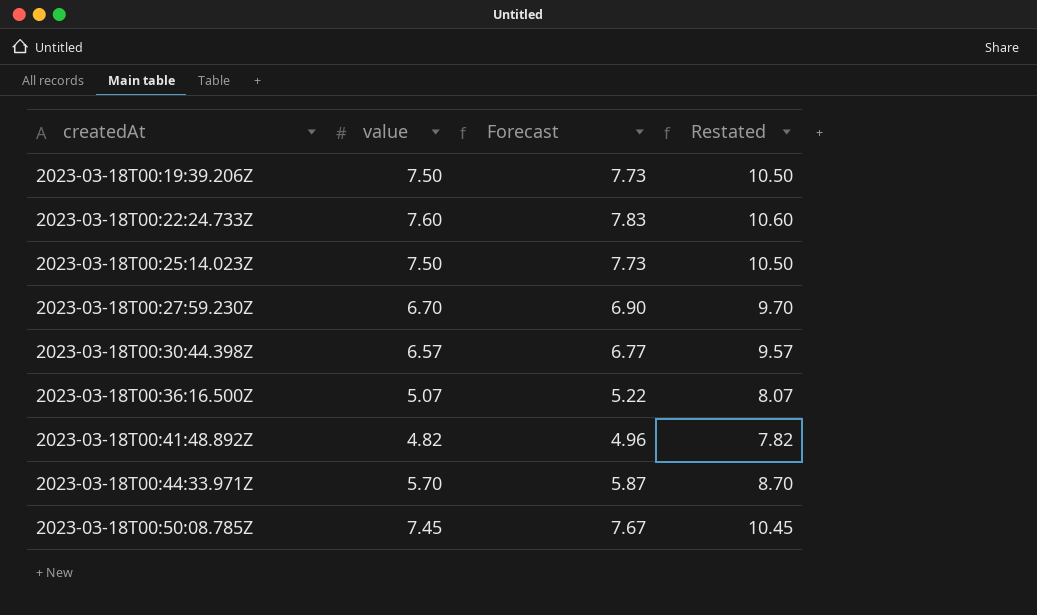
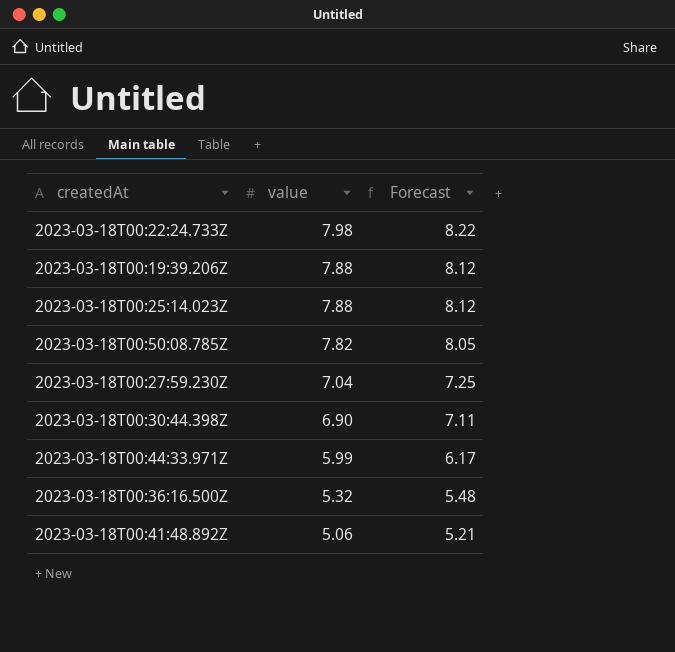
row order: createdAt ascending -> value descending
column Restated | formula: [value] + 3 -> none
2023-03-18T00:22:24.733Z | value: 7.60 -> 7.98
2023-03-18T00:22:24.733Z | Forecast: 7.83 -> 8.22
2023-03-18T00:19:39.206Z | value: 7.50 -> 7.88
2023-03-18T00:19:39.206Z | Forecast: 7.73 -> 8.12
2023-03-18T00:25:14.023Z | value: 7.50 -> 7.88
2023-03-18T00:25:14.023Z | Forecast: 7.73 -> 8.12
2023-03-18T00:50:08.785Z | value: 7.45 -> 7.82
2023-03-18T00:50:08.785Z | Forecast: 7.67 -> 8.05
2023-03-18T00:27:59.230Z | value: 6.70 -> 7.04
2023-03-18T00:27:59.230Z | Forecast: 6.90 -> 7.25
2023-03-18T00:30:44.398Z | value: 6.57 -> 6.90
2023-03-18T00:30:44.398Z | Forecast: 6.77 -> 7.11
2023-03-18T00:44:33.971Z | value: 5.70 -> 5.99
2023-03-18T00:44:33.971Z | Forecast: 5.87 -> 6.17
2023-03-18T00:36:16.500Z | value: 5.07 -> 5.32
2023-03-18T00:36:16.500Z | Forecast: 5.22 -> 5.48
2023-03-18T00:41:48.892Z | value: 4.82 -> 5.06
2023-03-18T00:41:48.892Z | Forecast: 4.96 -> 5.21

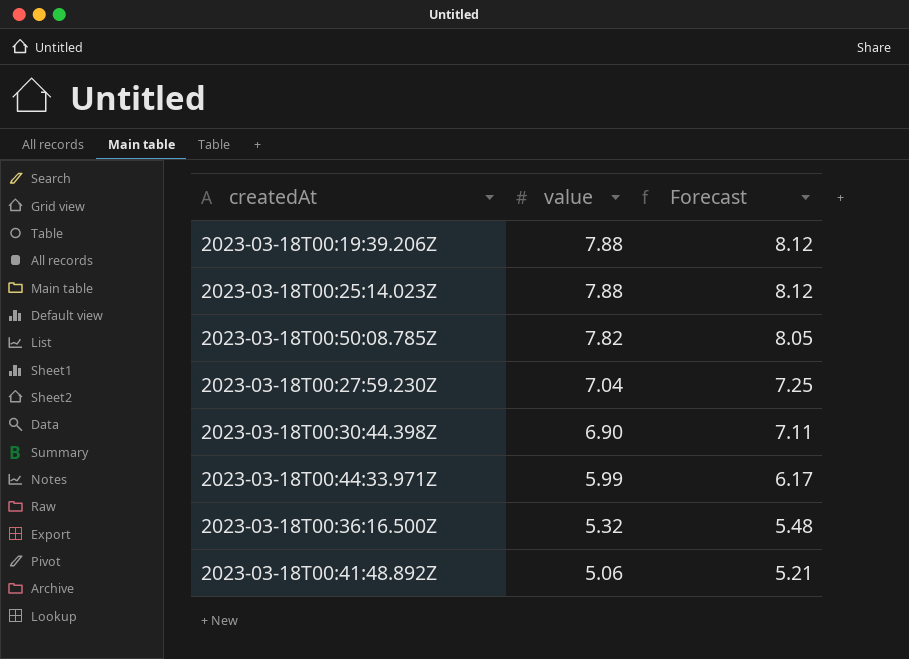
row 2023-03-18T00:22:24.733Z: 7.98 | 8.22 -> none

